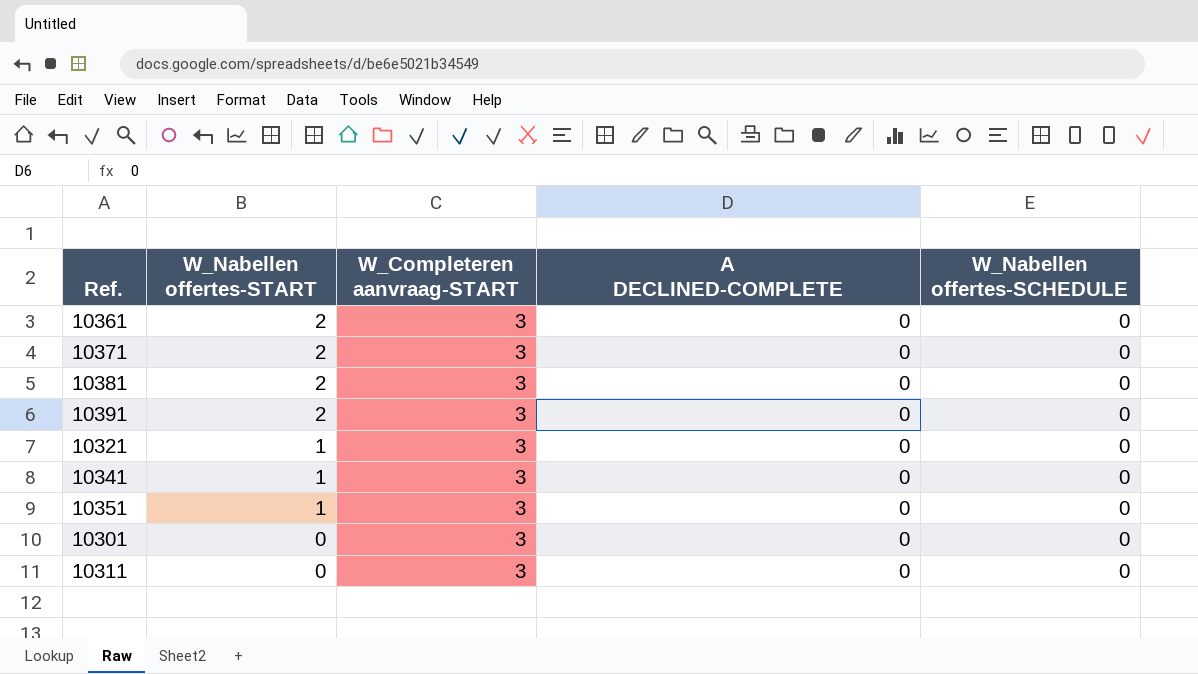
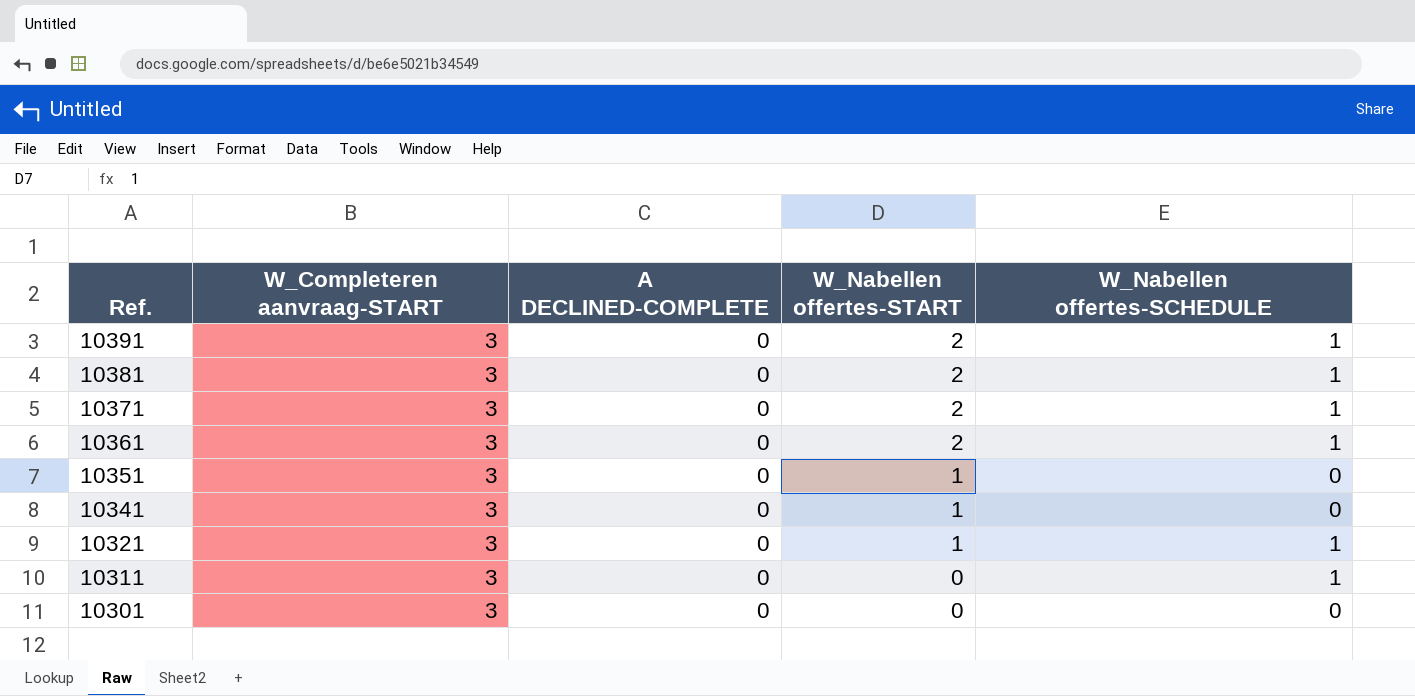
row order: W_Nabellen offertes-START descending -> Ref. descending
column W_Nabellen offertes-START | position: 2 -> 4
10391 | W_Nabellen offertes-SCHEDULE: 0 -> 1
10381 | W_Nabellen offertes-SCHEDULE: 0 -> 1
10371 | W_Nabellen offertes-SCHEDULE: 0 -> 1
10361 | W_Nabellen offertes-SCHEDULE: 0 -> 1
10321 | W_Nabellen offertes-SCHEDULE: 0 -> 1
10311 | W_Nabellen offertes-SCHEDULE: 0 -> 1

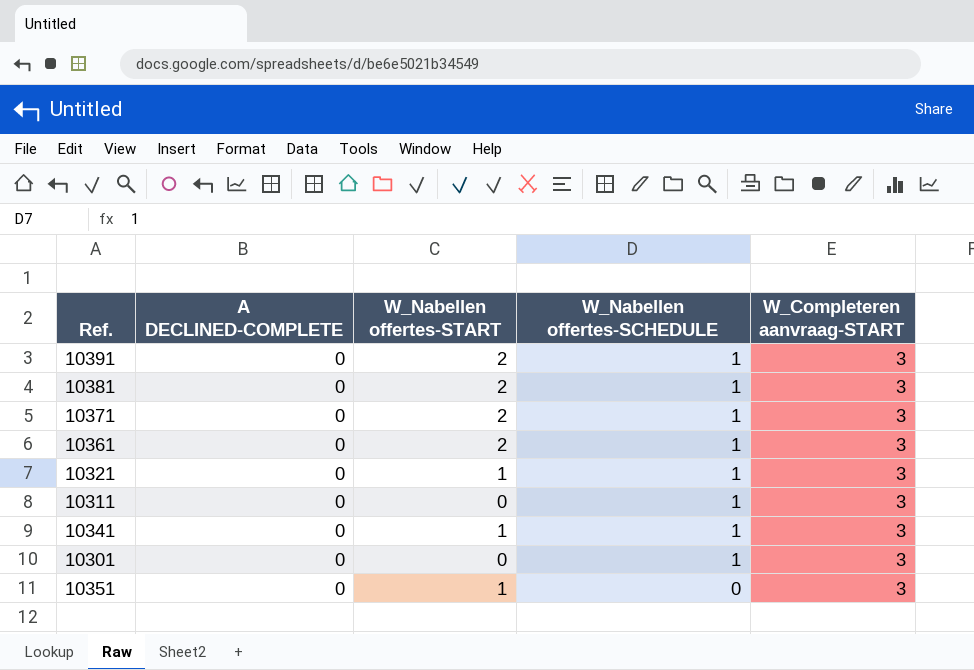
row order: Ref. descending -> W_Nabellen offertes-SCHEDULE descending
column W_Completeren aanvraag-START | position: 2 -> 5
10341 | W_Nabellen offertes-SCHEDULE: 0 -> 1
10301 | W_Nabellen offertes-SCHEDULE: 0 -> 1

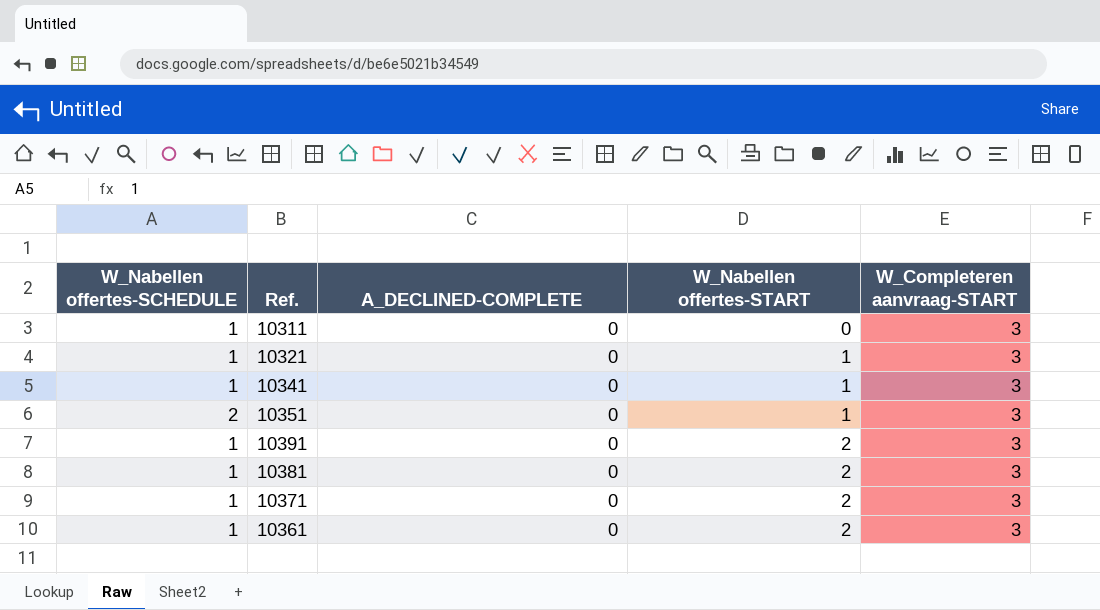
row order: W_Nabellen offertes-SCHEDULE descending -> W_Nabellen offertes-START ascending
column W_Nabellen offertes-SCHEDULE | position: 4 -> 1
column name: A DECLINED-COMPLETE -> A_DECLINED-COMPLETE
row 10301: 0 | 0 | 1 | 3 -> none
10351 | W_Nabellen offertes-SCHEDULE: 0 -> 2

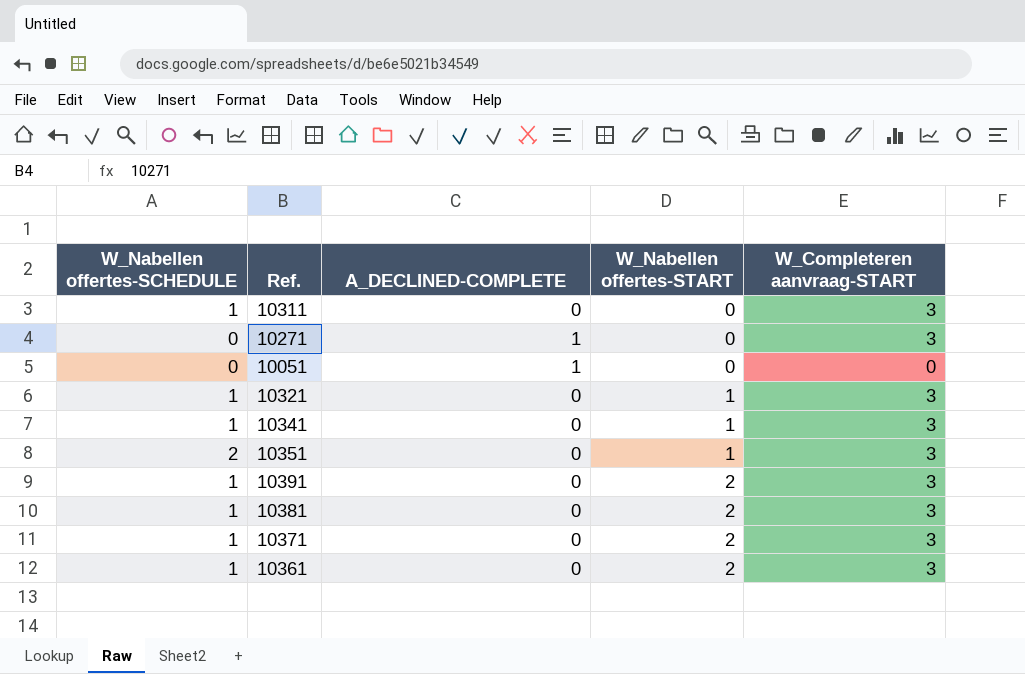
row 10271: none -> 0 | 1 | 0 | 3
row 10051: none -> 0 | 1 | 0 | 0

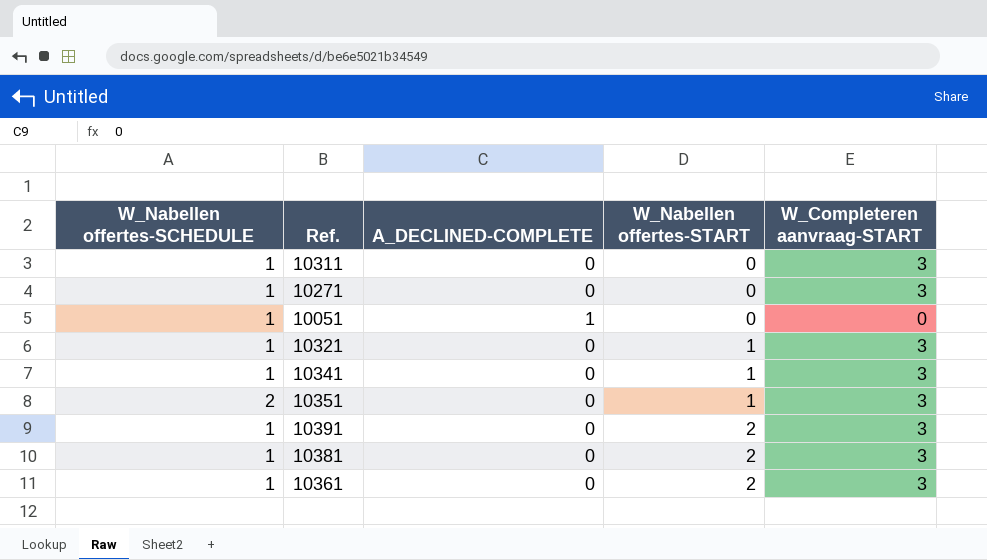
row 10371: 1 | 0 | 2 | 3 -> none
10271 | W_Nabellen offertes-SCHEDULE: 0 -> 1
10271 | A_DECLINED-COMPLETE: 1 -> 0
10051 | W_Nabellen offertes-SCHEDULE: 0 -> 1

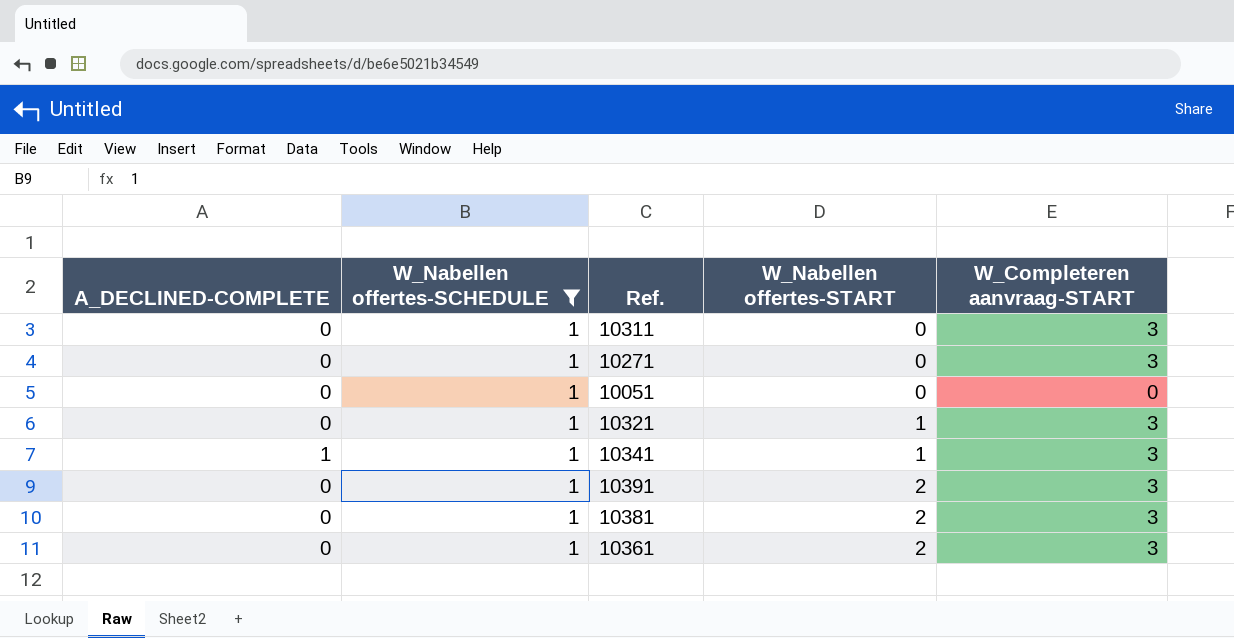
filter: none -> W_Nabellen offertes-SCHEDULE = 1
column A_DECLINED-COMPLETE | position: 3 -> 1
10051 | A_DECLINED-COMPLETE: 1 -> 0
10341 | A_DECLINED-COMPLETE: 0 -> 1

